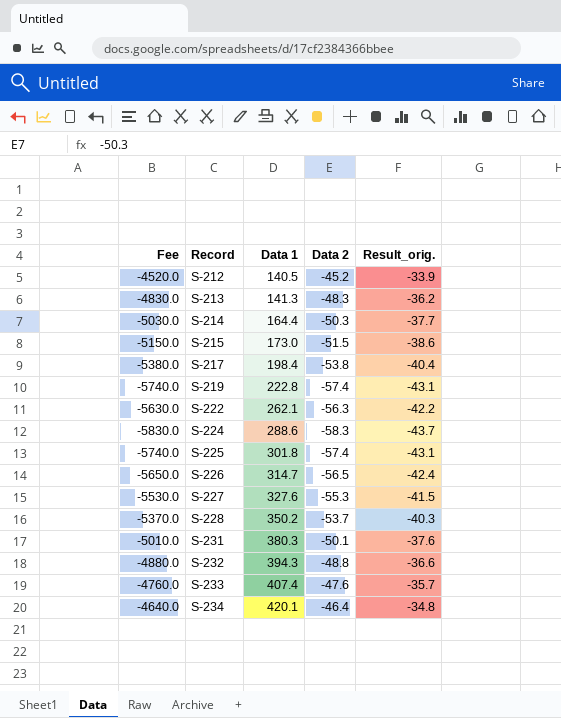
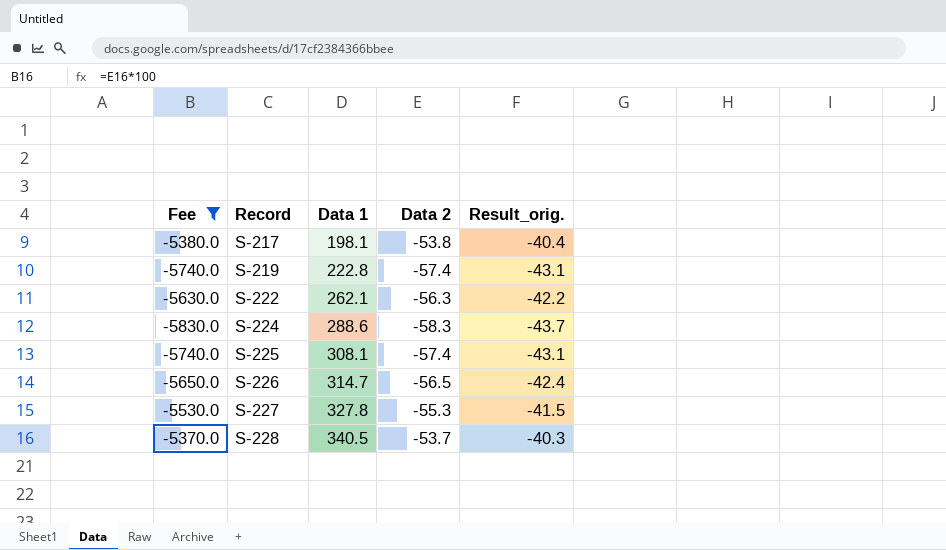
filter: none -> Fee <= -5370.0
S-217 | Data 1: 198.4 -> 198.1
S-225 | Data 1: 301.8 -> 308.1
S-227 | Data 1: 327.6 -> 327.8
S-228 | Data 1: 350.2 -> 340.5

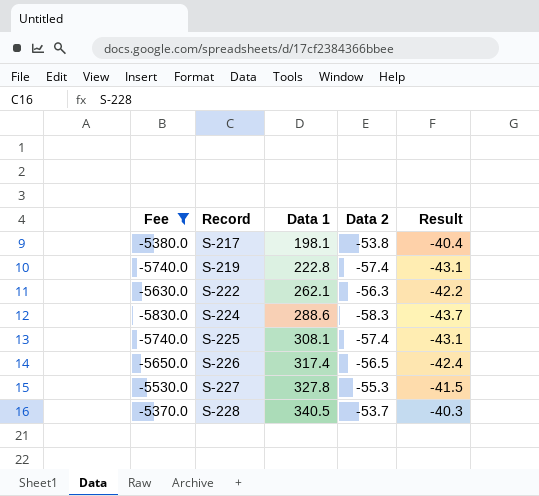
column name: Result_orig. -> Result
S-226 | Data 1: 314.7 -> 317.4

